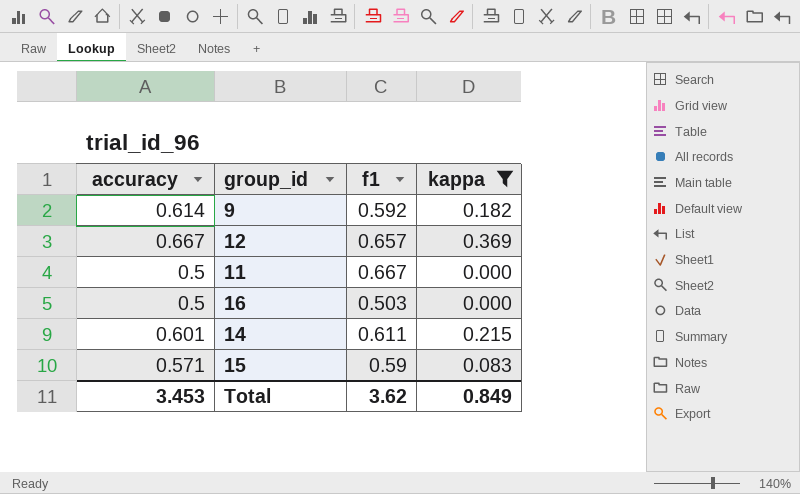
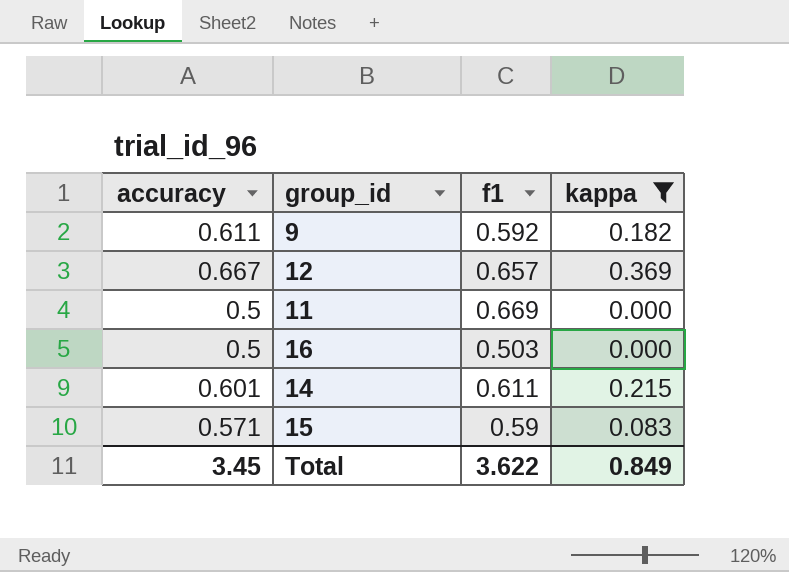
9 | accuracy: 0.614 -> 0.611
11 | f1: 0.667 -> 0.669
Total | accuracy: 3.453 -> 3.45
Total | f1: 3.62 -> 3.622

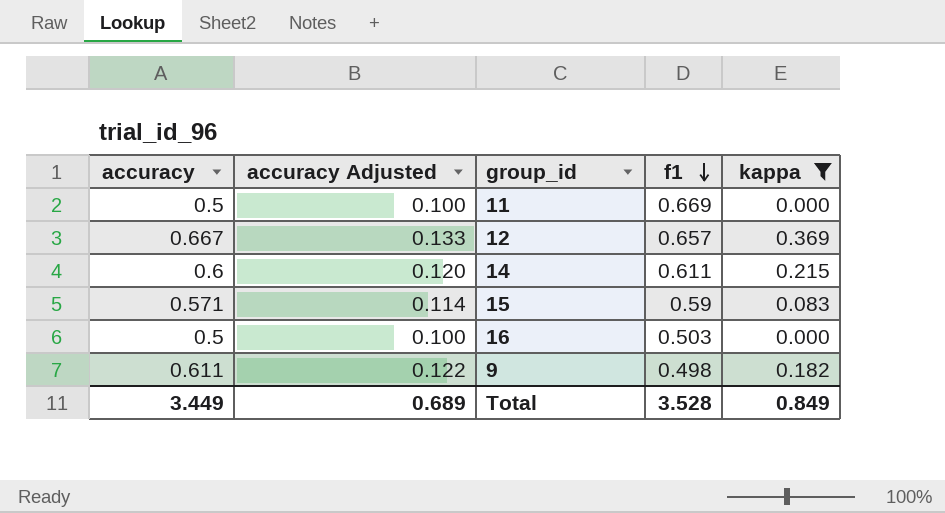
row order: none -> f1 descending
column accuracy Adjusted | formula: none -> [accuracy] * 0.2
14 | accuracy: 0.601 -> 0.6
9 | f1: 0.592 -> 0.498
Total | accuracy: 3.45 -> 3.449
Total | f1: 3.622 -> 3.528

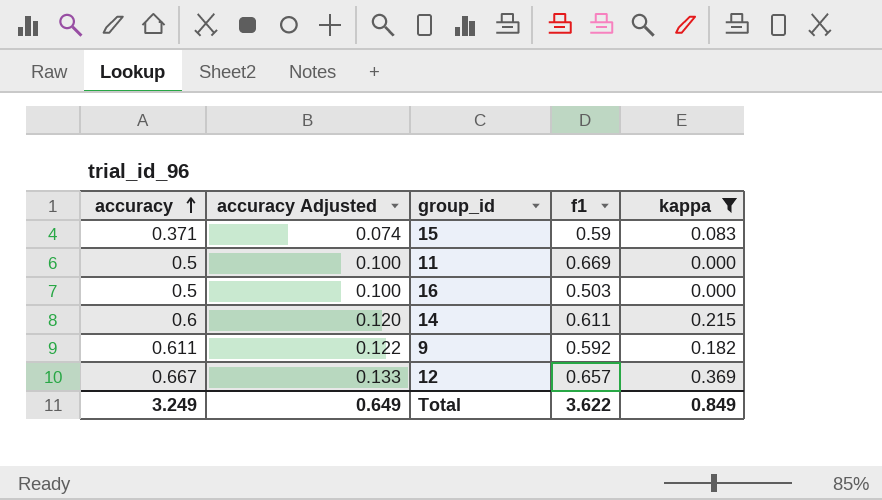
row order: f1 descending -> accuracy ascending
15 | accuracy: 0.571 -> 0.371
15 | accuracy Adjusted: 0.114 -> 0.074
9 | f1: 0.498 -> 0.592
Total | accuracy: 3.449 -> 3.249
Total | accuracy Adjusted: 0.689 -> 0.649
Total | f1: 3.528 -> 3.622

